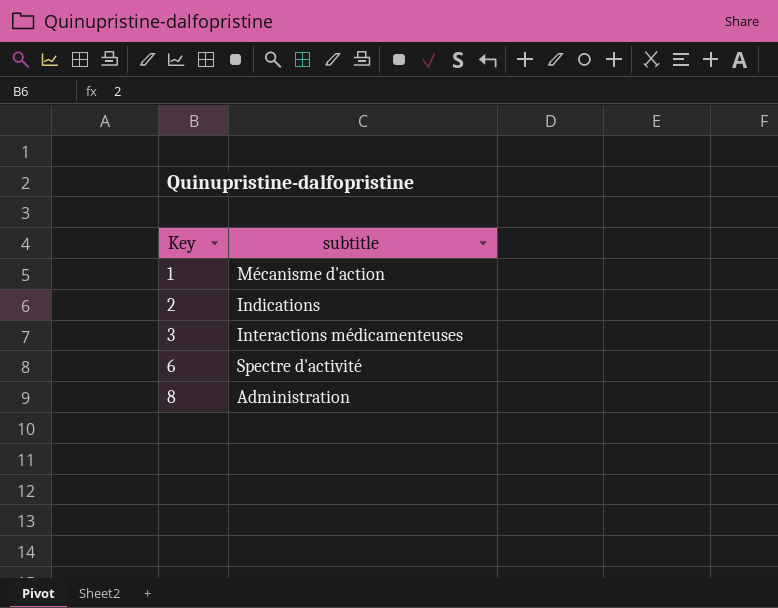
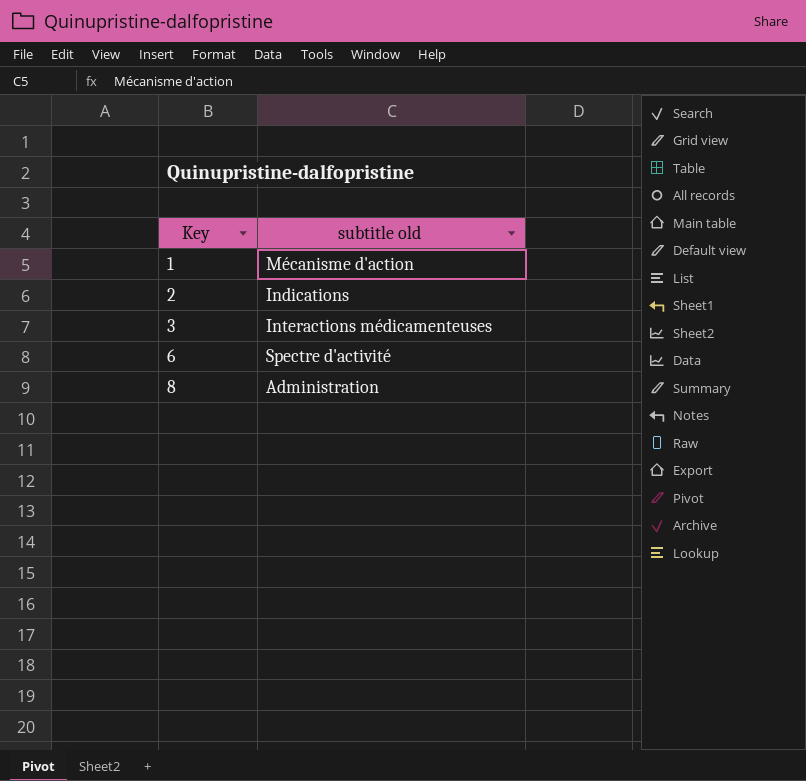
column name: subtitle -> subtitle old

